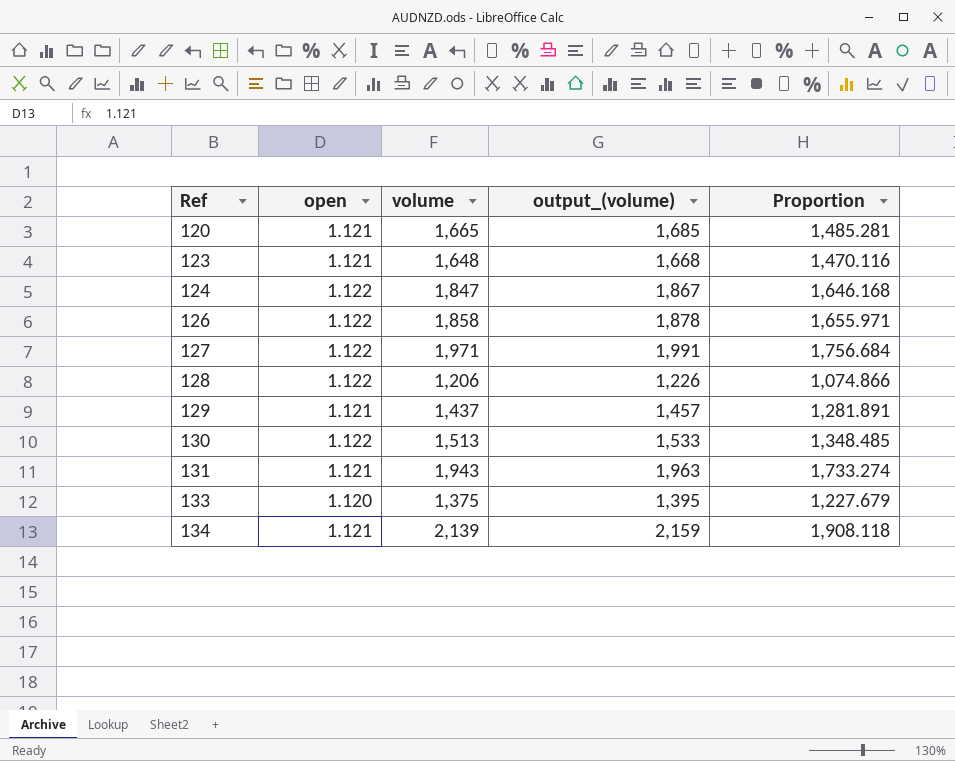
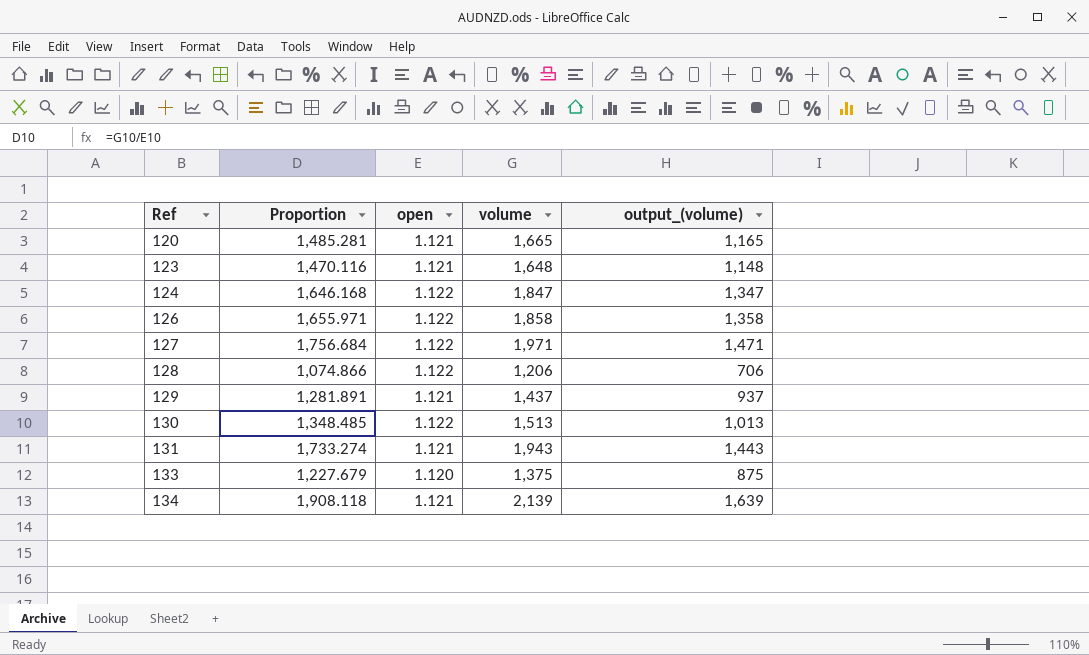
column Proportion | position: 5 -> 2
column output_(volume) | formula: [volume] + 20 -> [volume] - 500

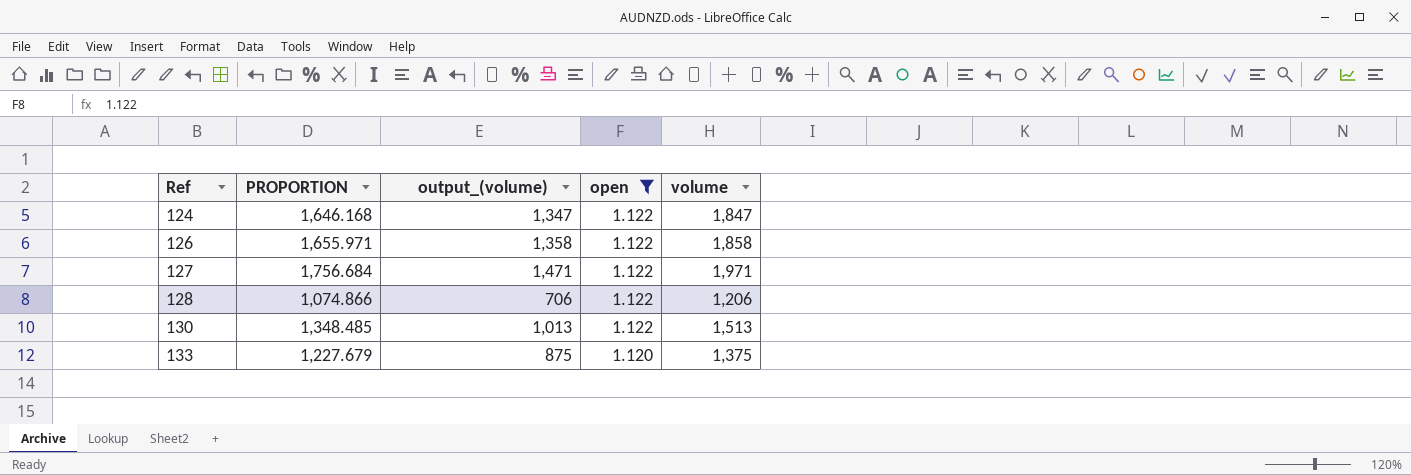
filter: none -> open != 1.121
column name: Proportion -> PROPORTION
column output_(volume) | position: 5 -> 3

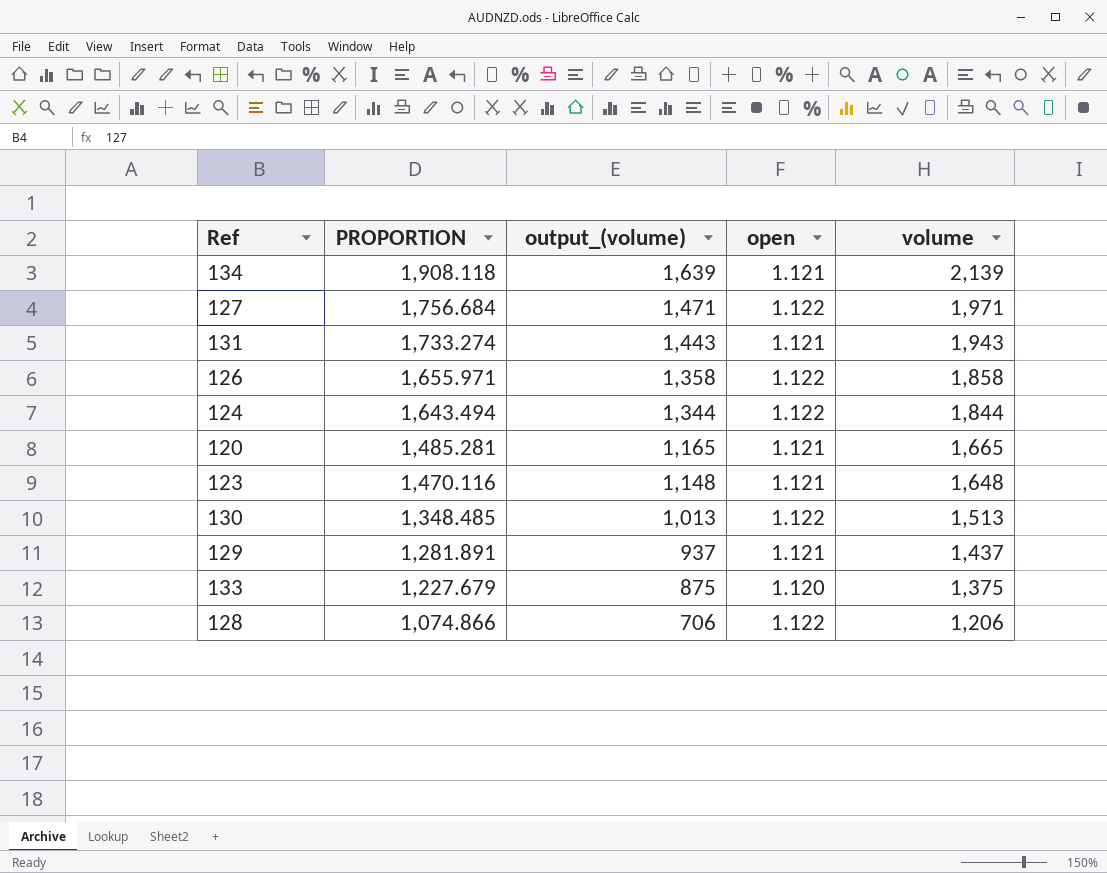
filter: open != 1.121 -> none
row order: Ref ascending -> PROPORTION descending
124 | PROPORTION: 1,646.168 -> 1,643.494
124 | output_(volume): 1,347 -> 1,344
124 | volume: 1,847 -> 1,844

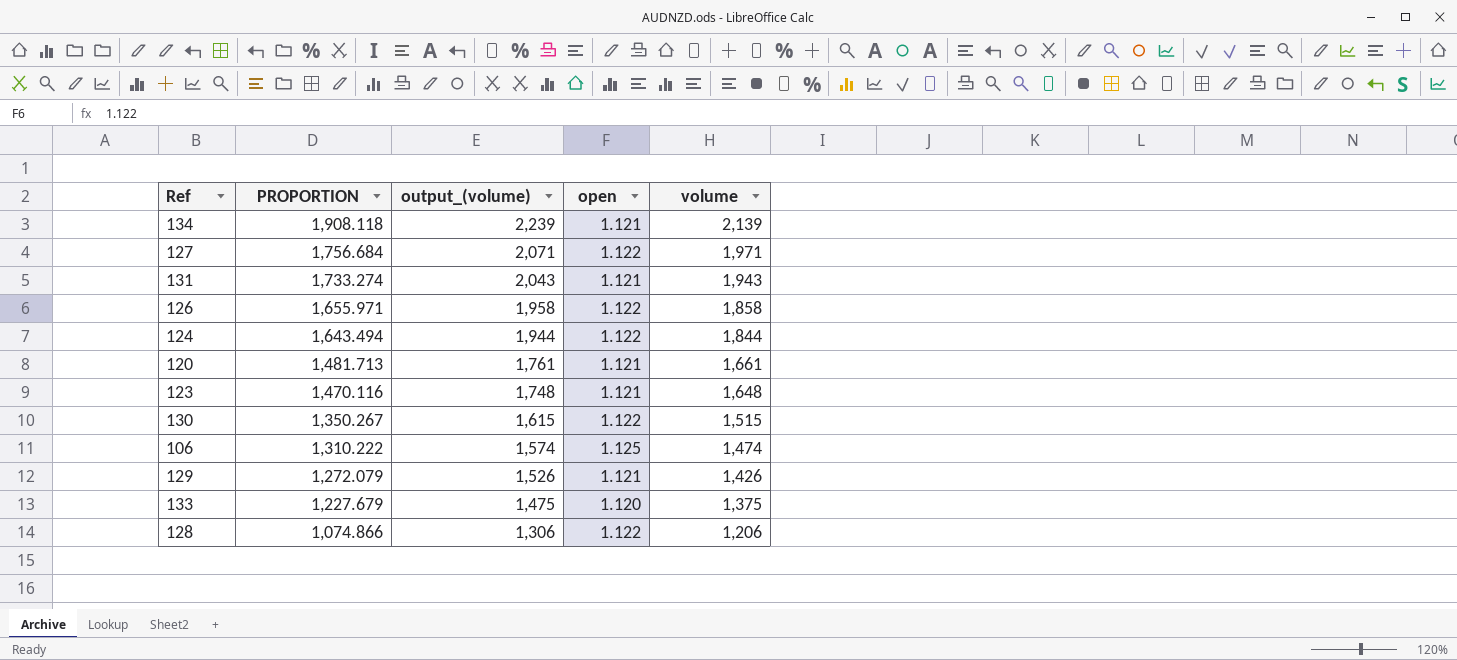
column output_(volume) | formula: [volume] - 500 -> [volume] + 100
120 | PROPORTION: 1,485.281 -> 1,481.713
120 | volume: 1,665 -> 1,661
130 | PROPORTION: 1,348.485 -> 1,350.267
130 | volume: 1,513 -> 1,515
row 106: none -> 1,310.222 | 1,574 | 1.125 | 1,474
129 | PROPORTION: 1,281.891 -> 1,272.079
129 | volume: 1,437 -> 1,426

